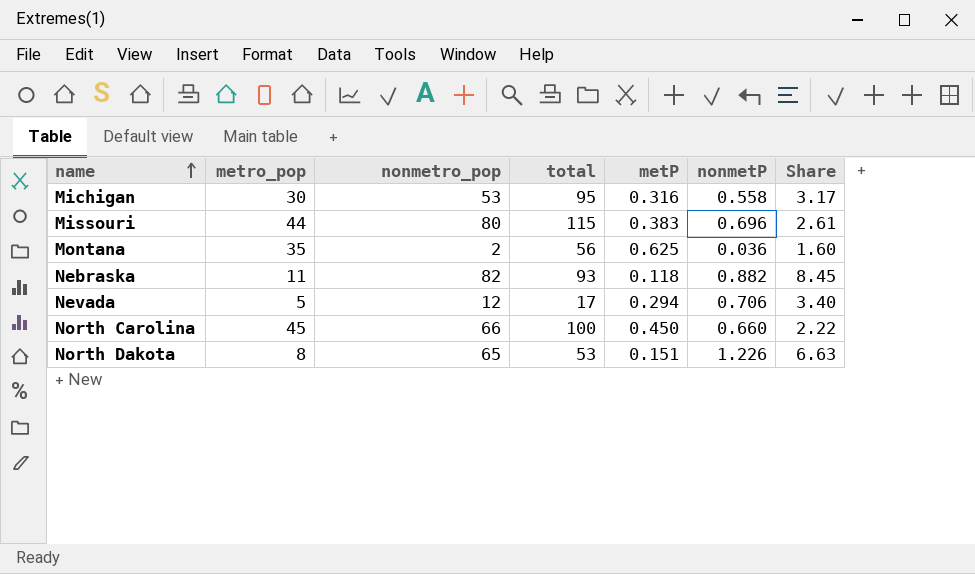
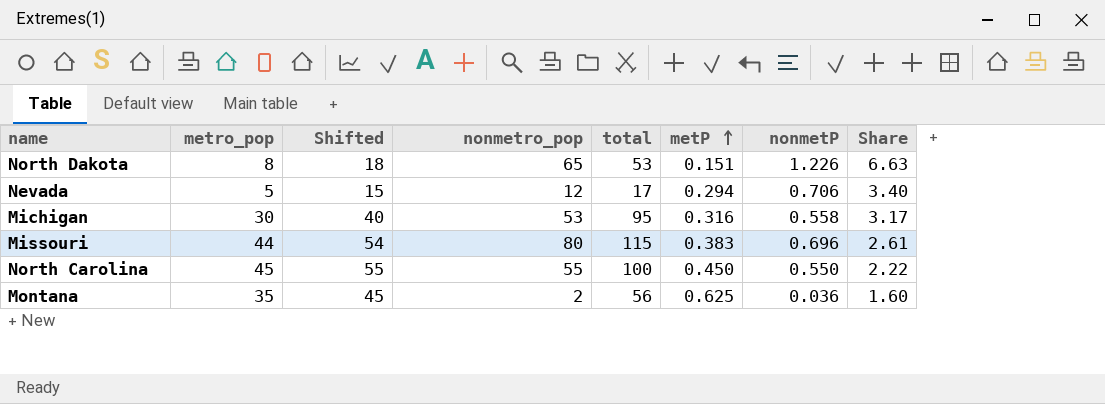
row order: name ascending -> metP ascending
column Shifted | formula: none -> [metro_pop] + 10
row Nebraska: 11 | 82 | 93 | 0.118 | 0.882 | 8.45 -> none
North Carolina | nonmetro_pop: 66 -> 55
North Carolina | nonmetP: 0.660 -> 0.550

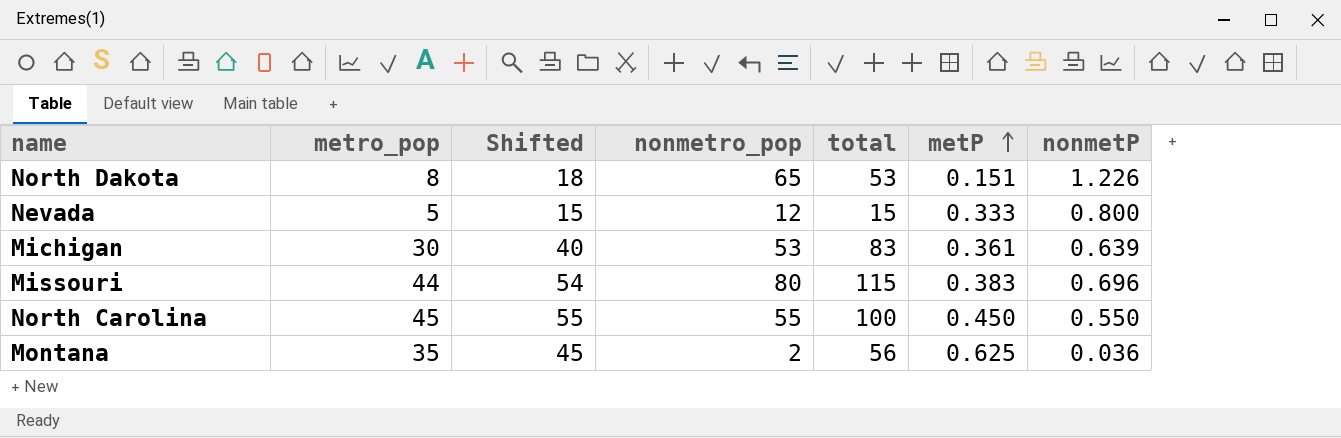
column Share | formula: [total] / [metro_pop] -> none
Nevada | total: 17 -> 15
Nevada | metP: 0.294 -> 0.333
Nevada | nonmetP: 0.706 -> 0.800
Michigan | total: 95 -> 83
Michigan | metP: 0.316 -> 0.361
Michigan | nonmetP: 0.558 -> 0.639

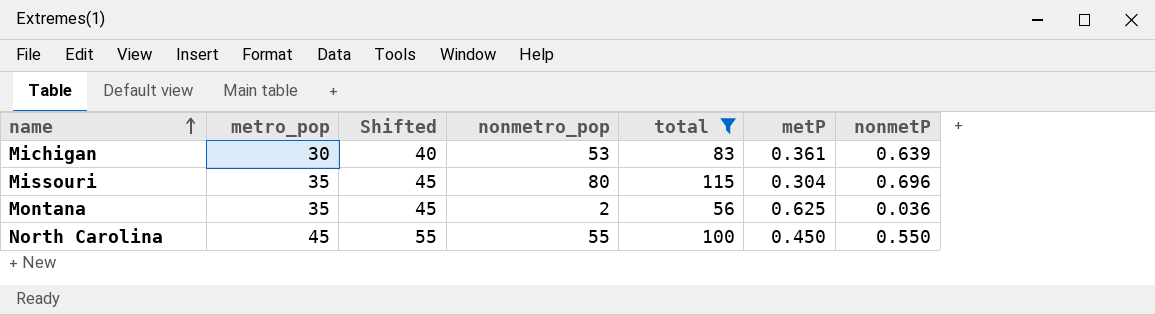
filter: none -> total >= 56
row order: metP ascending -> name ascending
Missouri | metro_pop: 44 -> 35
Missouri | Shifted: 54 -> 45
Missouri | metP: 0.383 -> 0.304

